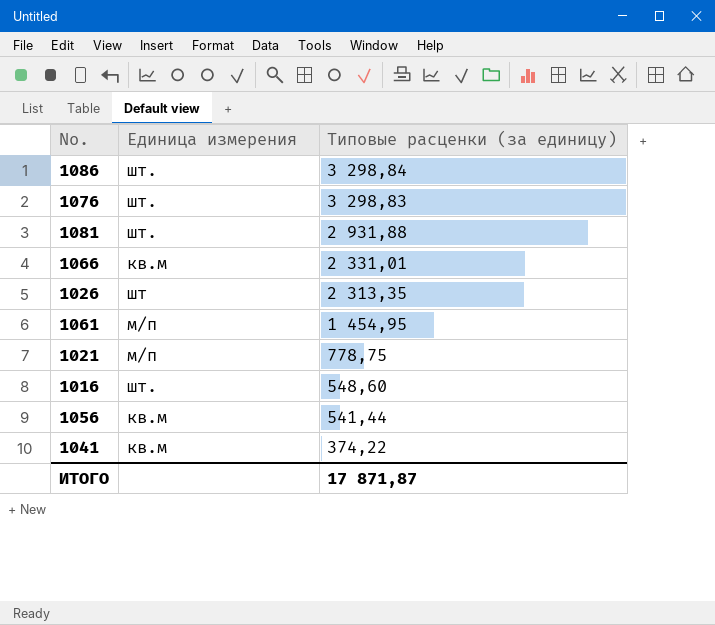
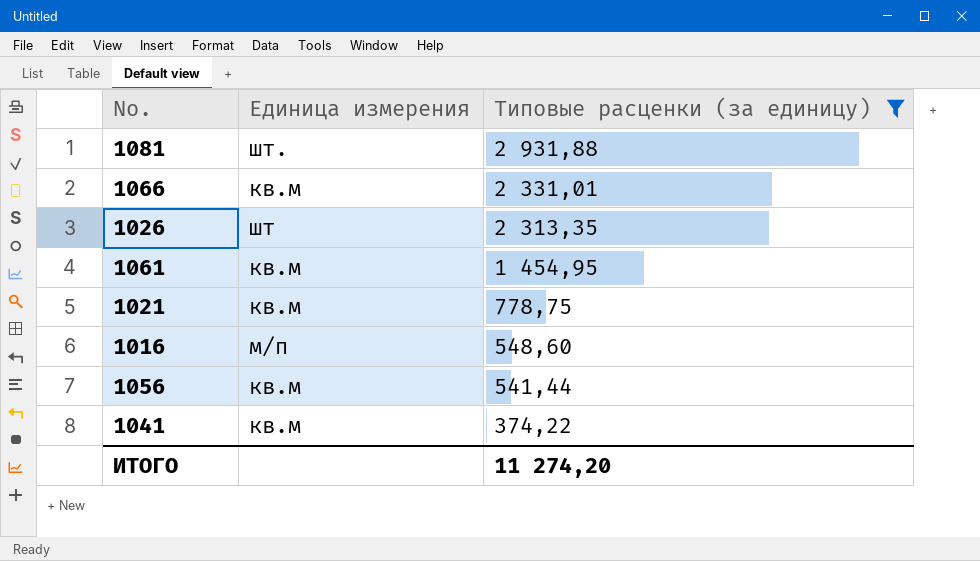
filter: none -> Типовые расценки (за единицу) <= 2 931,88
1061 | Единица измерения: м/п -> кв.м
1021 | Единица измерения: м/п -> кв.м
1016 | Единица измерения: шт. -> м/п
ИТОГО | Типовые расценки (за единицу): 17 871,87 -> 11 274,20

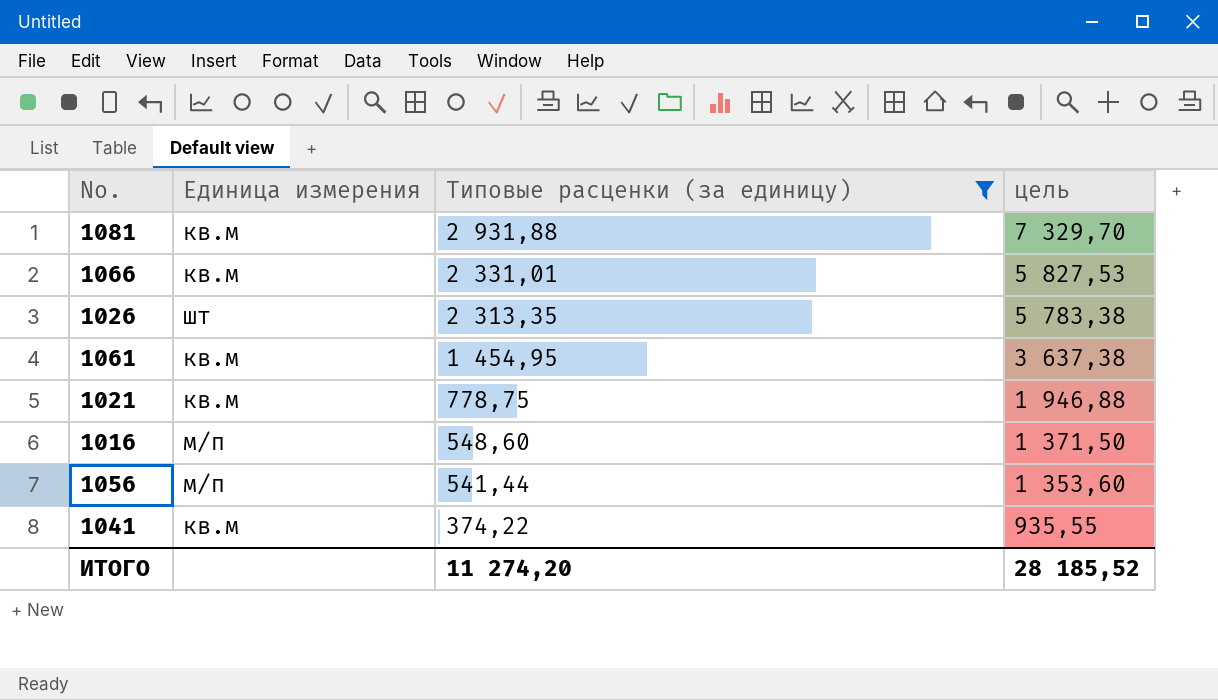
column цель | formula: none -> [Типовые расценки (за единицу)] * 2,5
1081 | Единица измерения: шт. -> кв.м
1056 | Единица измерения: кв.м -> м/п

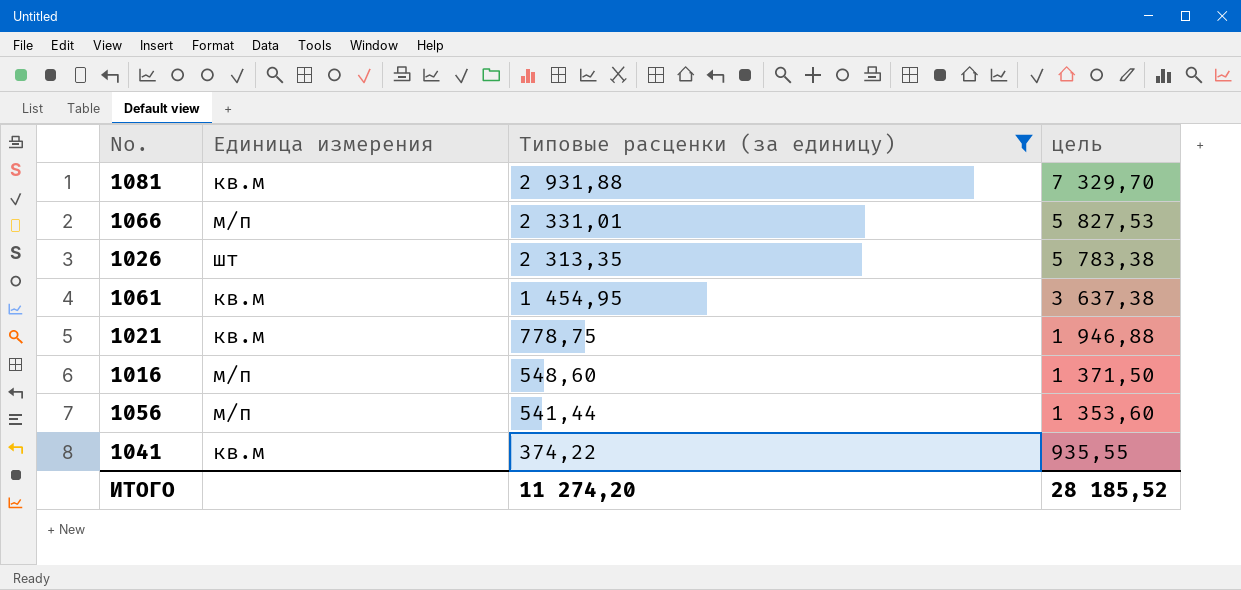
1066 | Единица измерения: кв.м -> м/п

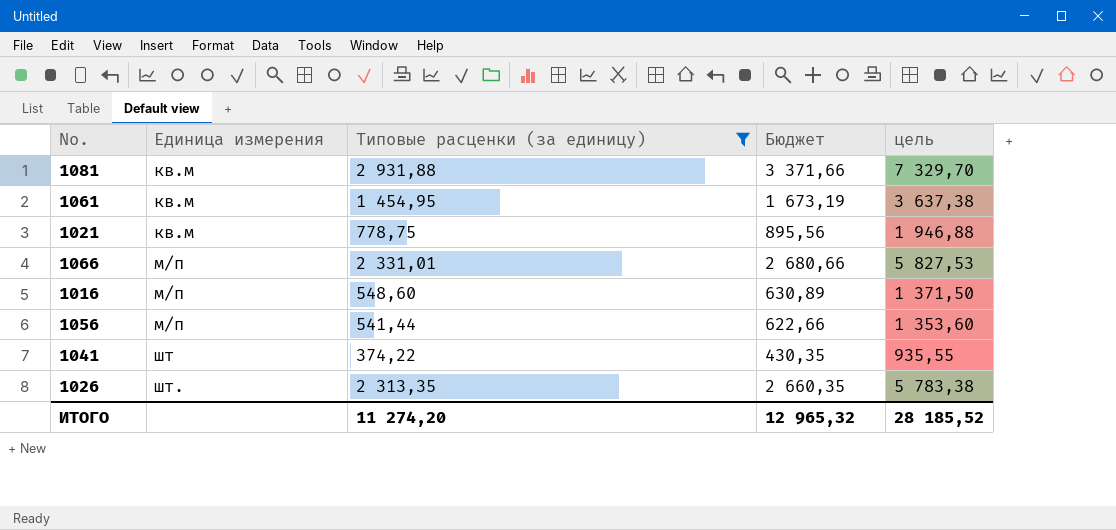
row order: Типовые расценки (за единицу) descending -> Единица измерения ascending
column Бюджет | formula: none -> [Типовые расценки (за единицу)] * 1,15
1041 | Единица измерения: кв.м -> шт
1026 | Единица измерения: шт -> шт.

